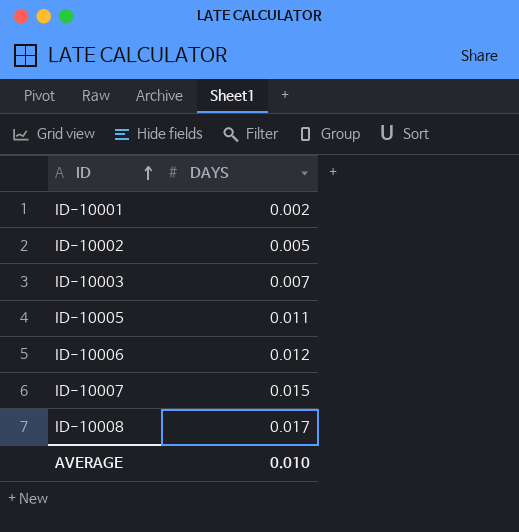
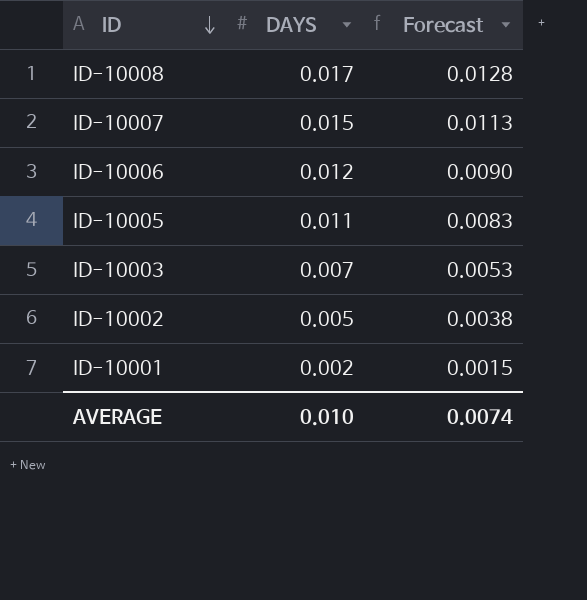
row order: ID ascending -> ID descending
column Forecast | formula: none -> [DAYS] * 0.75

